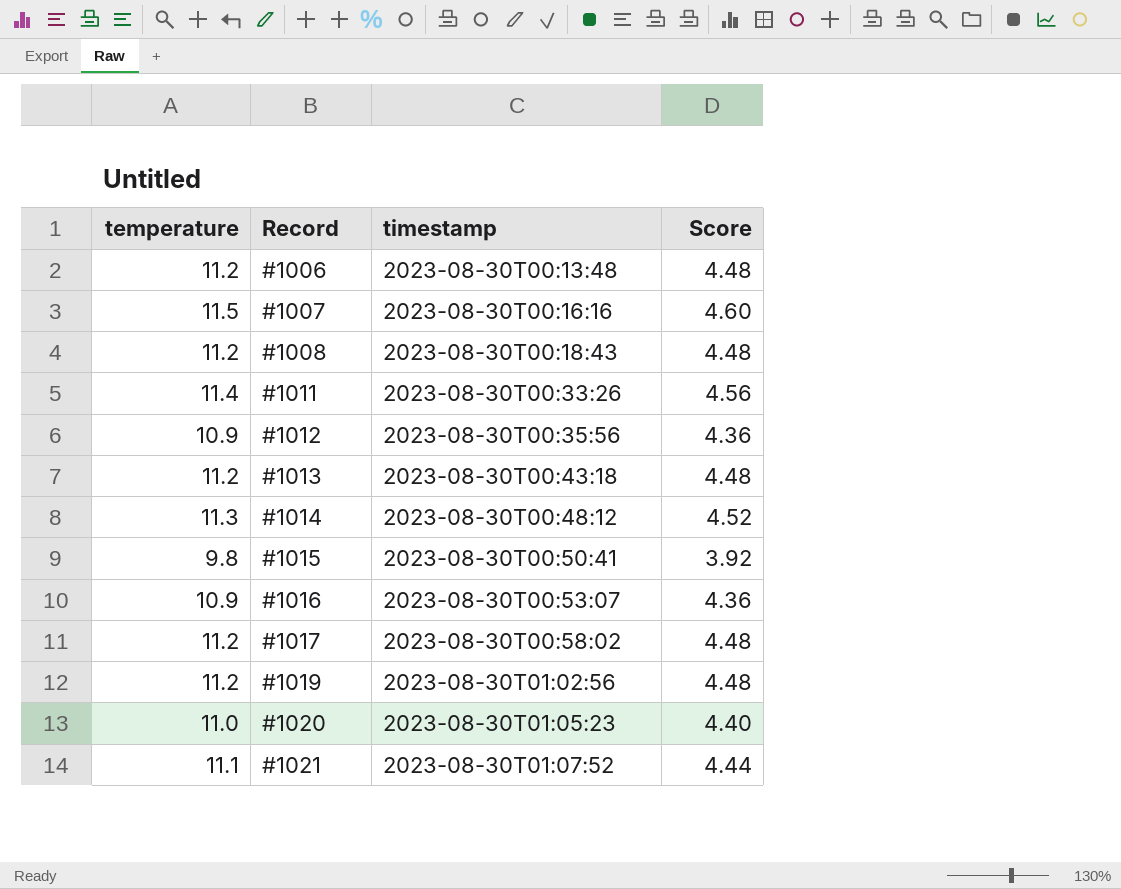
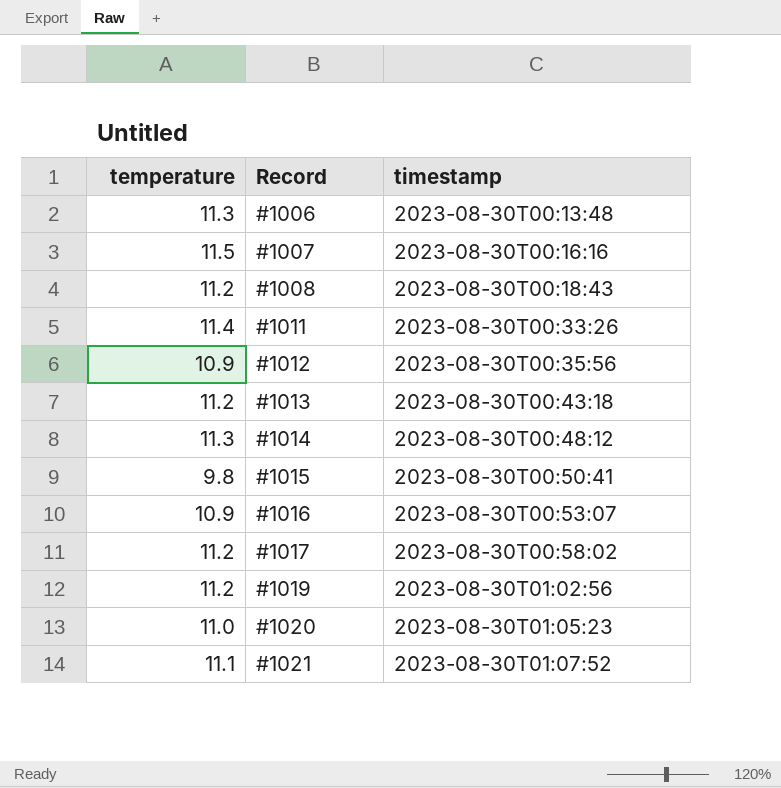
column Score | formula: [temperature] * 0.4 -> none
#1006 | temperature: 11.2 -> 11.3

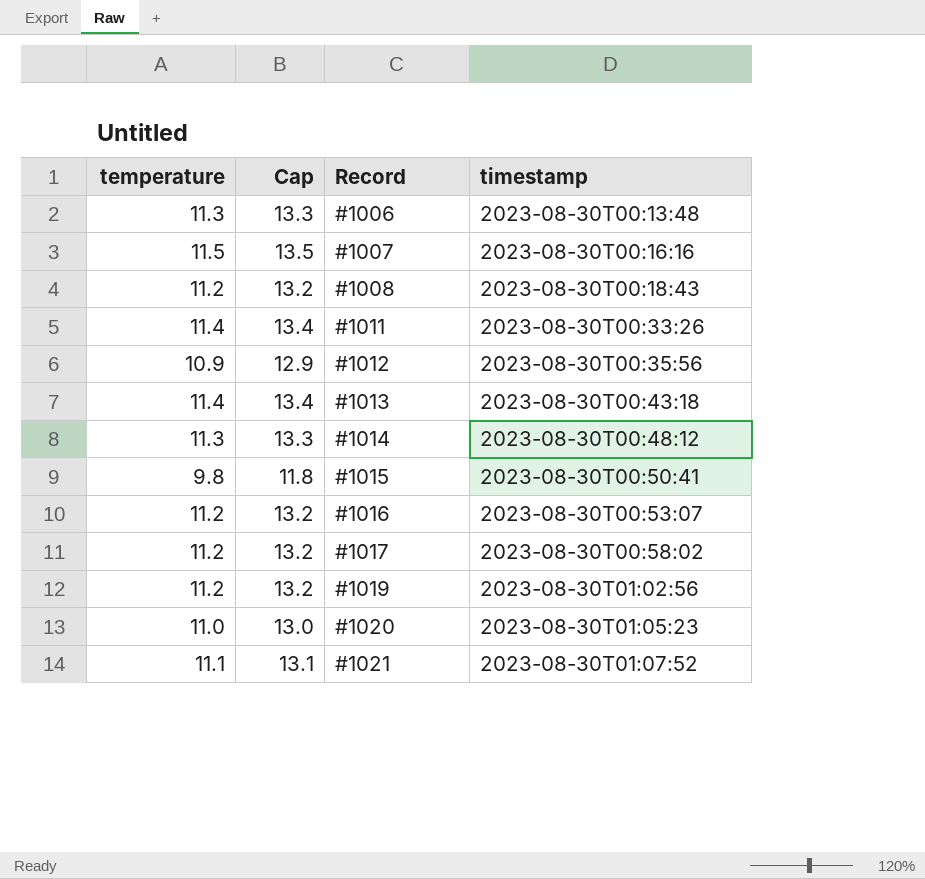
column Cap | formula: none -> [temperature] + 2
#1013 | temperature: 11.2 -> 11.4
#1016 | temperature: 10.9 -> 11.2

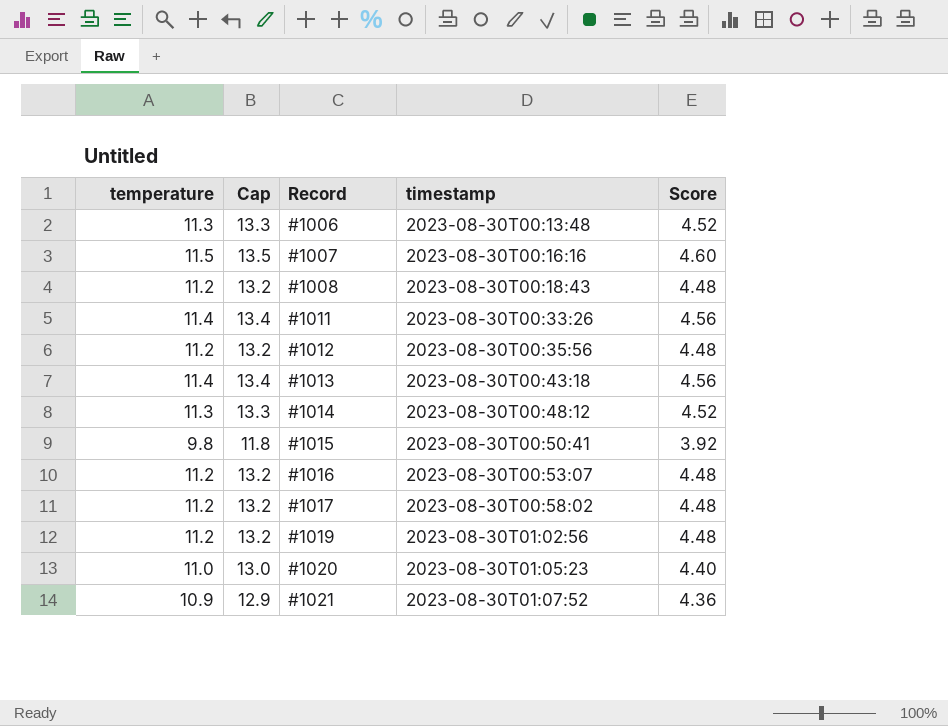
column Score | formula: none -> [temperature] * 0.4
#1012 | temperature: 10.9 -> 11.2
#1012 | Cap: 12.9 -> 13.2
#1021 | temperature: 11.1 -> 10.9
#1021 | Cap: 13.1 -> 12.9

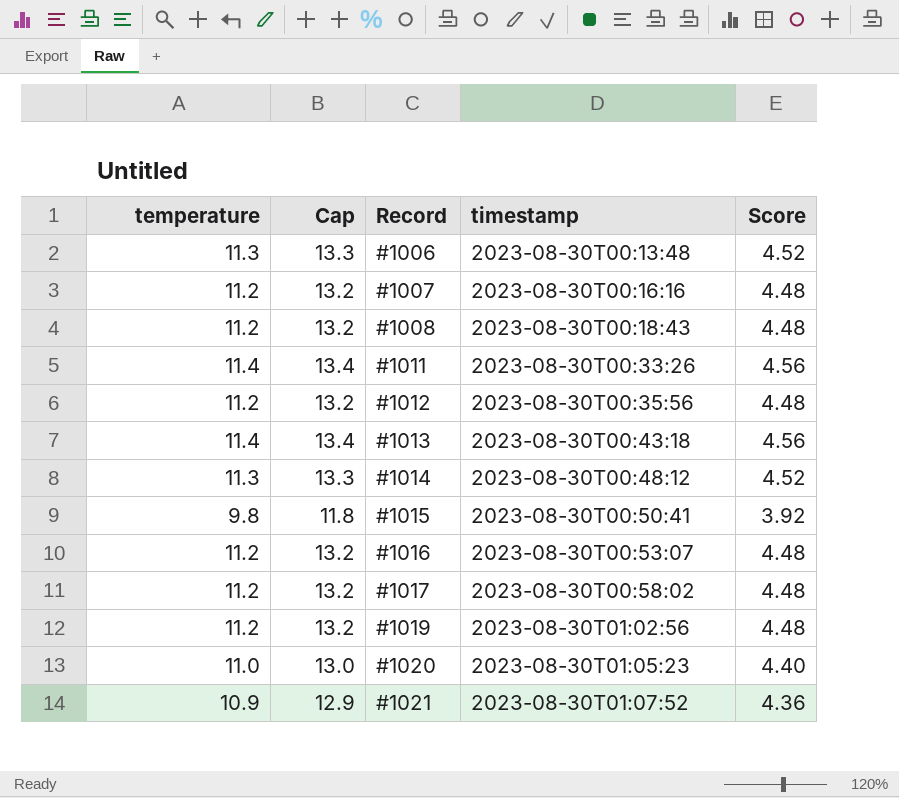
#1007 | temperature: 11.5 -> 11.2
#1007 | Cap: 13.5 -> 13.2
#1007 | Score: 4.60 -> 4.48

